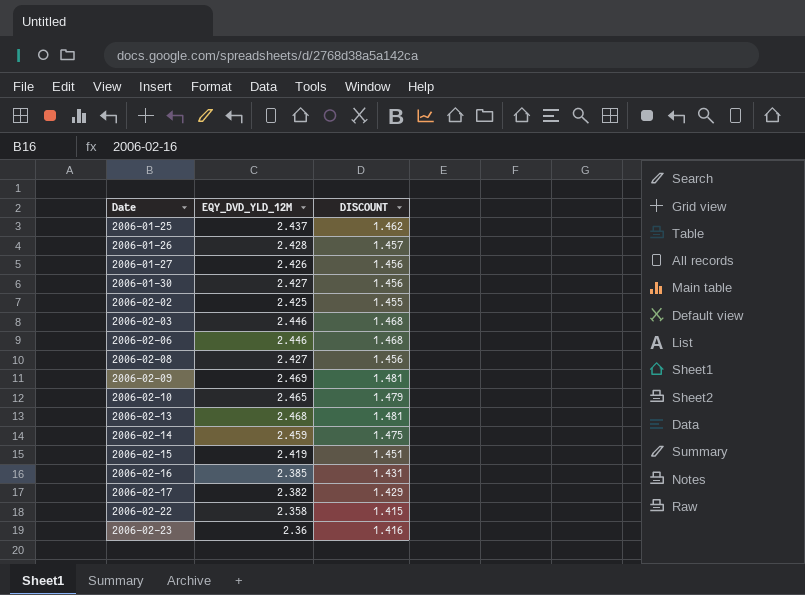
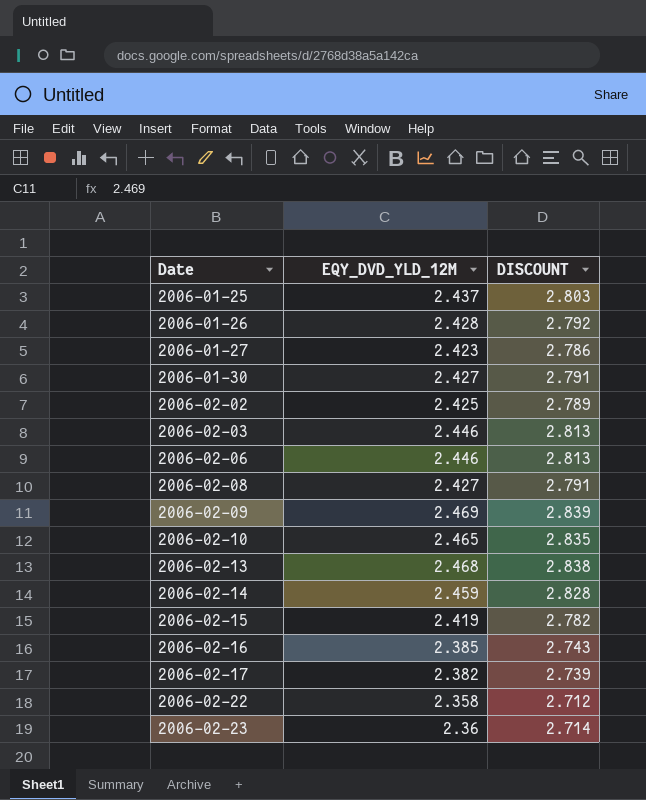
column DISCOUNT | formula: [EQY_DVD_YLD_12M] * 0.6 -> [EQY_DVD_YLD_12M] * 1.15
2006-01-27 | EQY_DVD_YLD_12M: 2.426 -> 2.423

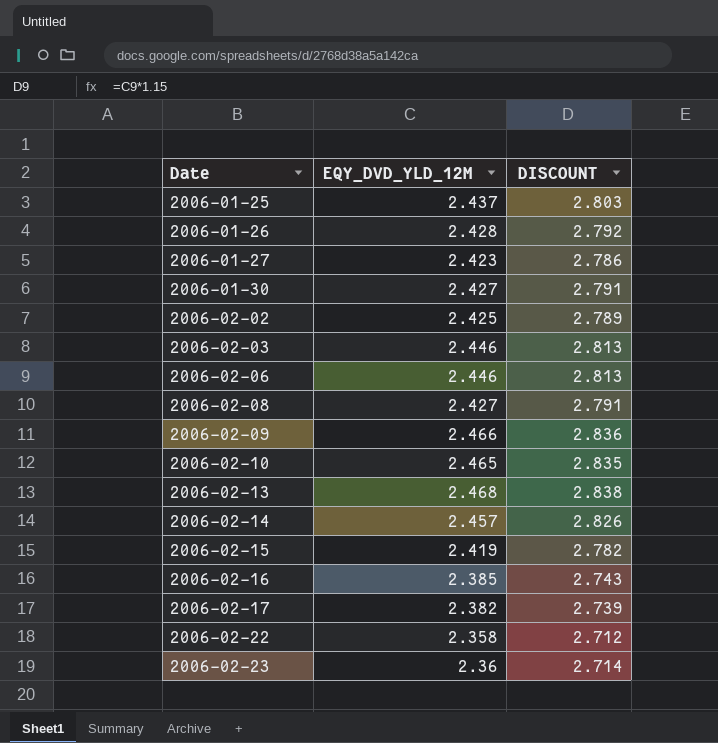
2006-02-09 | EQY_DVD_YLD_12M: 2.469 -> 2.466
2006-02-09 | DISCOUNT: 2.839 -> 2.836
2006-02-14 | EQY_DVD_YLD_12M: 2.459 -> 2.457
2006-02-14 | DISCOUNT: 2.828 -> 2.826

